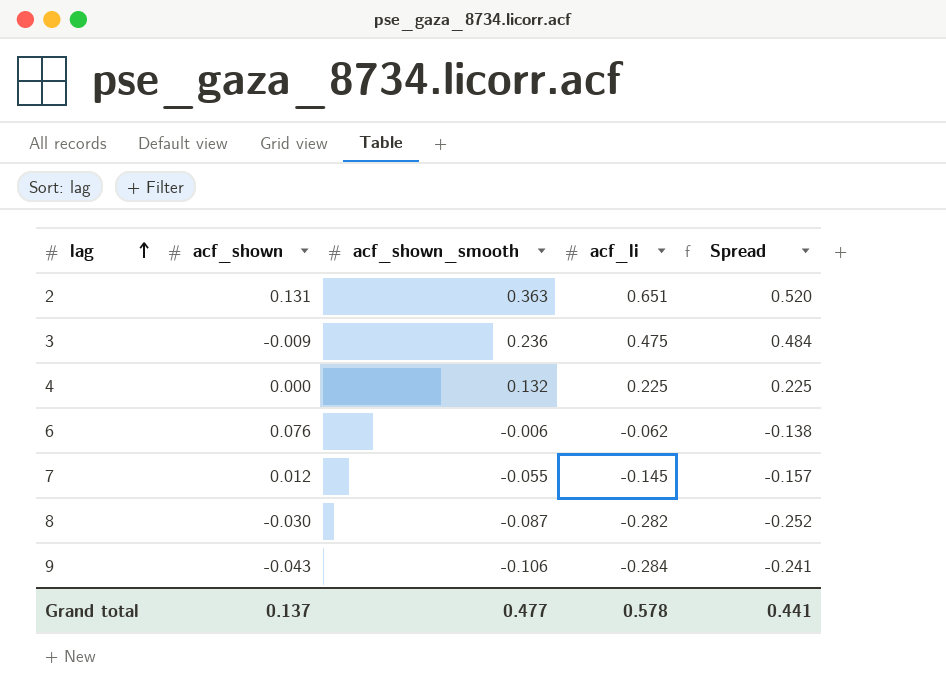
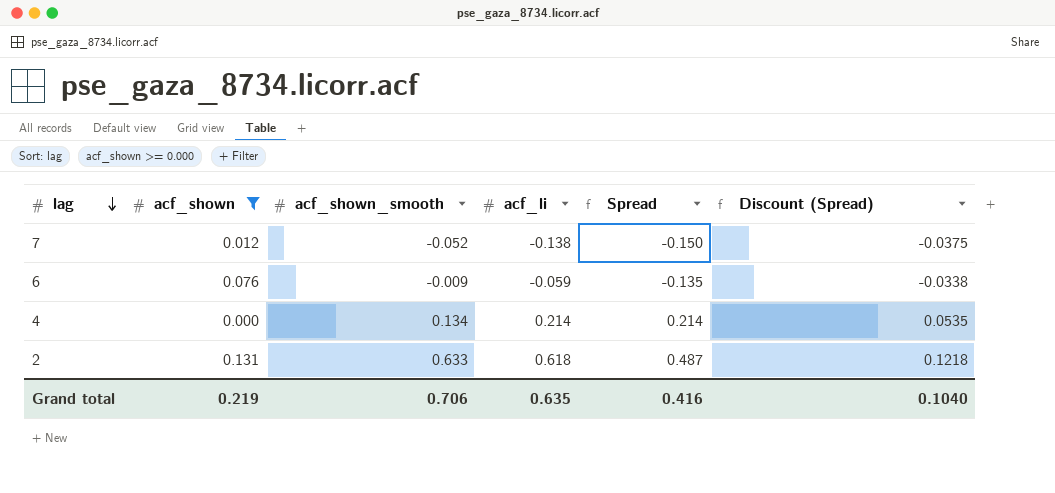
filter: none -> acf_shown >= 0.000
row order: lag ascending -> lag descending
column Discount (Spread) | formula: none -> [Spread] * 0.25
7 | acf_shown_smooth: -0.055 -> -0.052
7 | acf_li: -0.145 -> -0.138
7 | Spread: -0.157 -> -0.150
6 | acf_shown_smooth: -0.006 -> -0.009
6 | acf_li: -0.062 -> -0.059
6 | Spread: -0.138 -> -0.135
4 | acf_shown_smooth: 0.132 -> 0.134
4 | acf_li: 0.225 -> 0.214
4 | Spread: 0.225 -> 0.214
2 | acf_shown_smooth: 0.363 -> 0.633
2 | acf_li: 0.651 -> 0.618
2 | Spread: 0.520 -> 0.487
Grand total | acf_shown: 0.137 -> 0.219
Grand total | acf_shown_smooth: 0.477 -> 0.706
Grand total | acf_li: 0.578 -> 0.635
Grand total | Spread: 0.441 -> 0.416

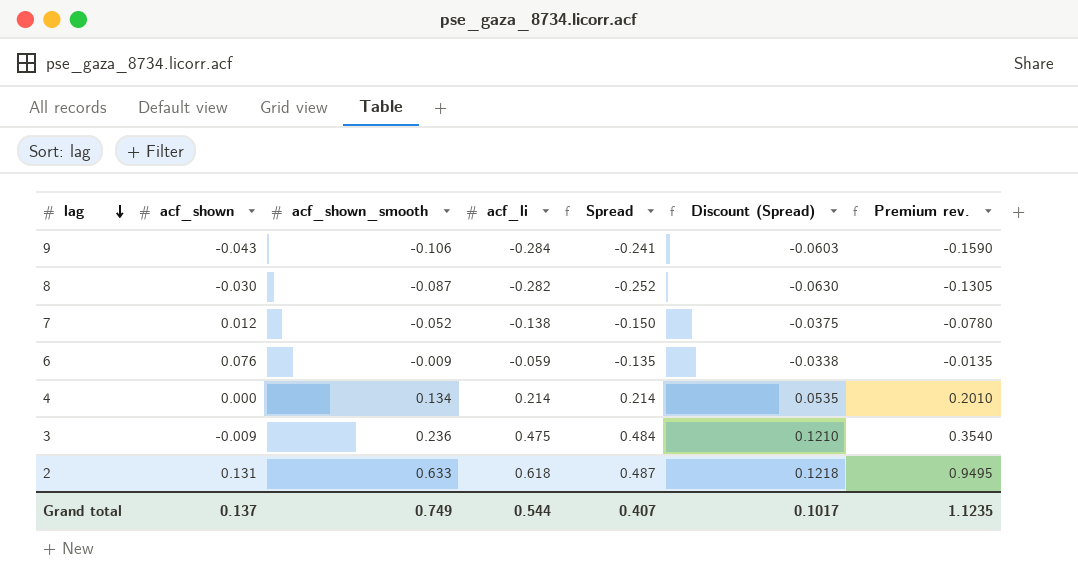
filter: acf_shown >= 0.000 -> none
column Premium rev. | formula: none -> [acf_shown_smooth] * 1.5
Grand total | acf_shown: 0.219 -> 0.137
Grand total | acf_shown_smooth: 0.706 -> 0.749
Grand total | acf_li: 0.635 -> 0.544
Grand total | Spread: 0.416 -> 0.407
Grand total | Discount (Spread): 0.1040 -> 0.1017

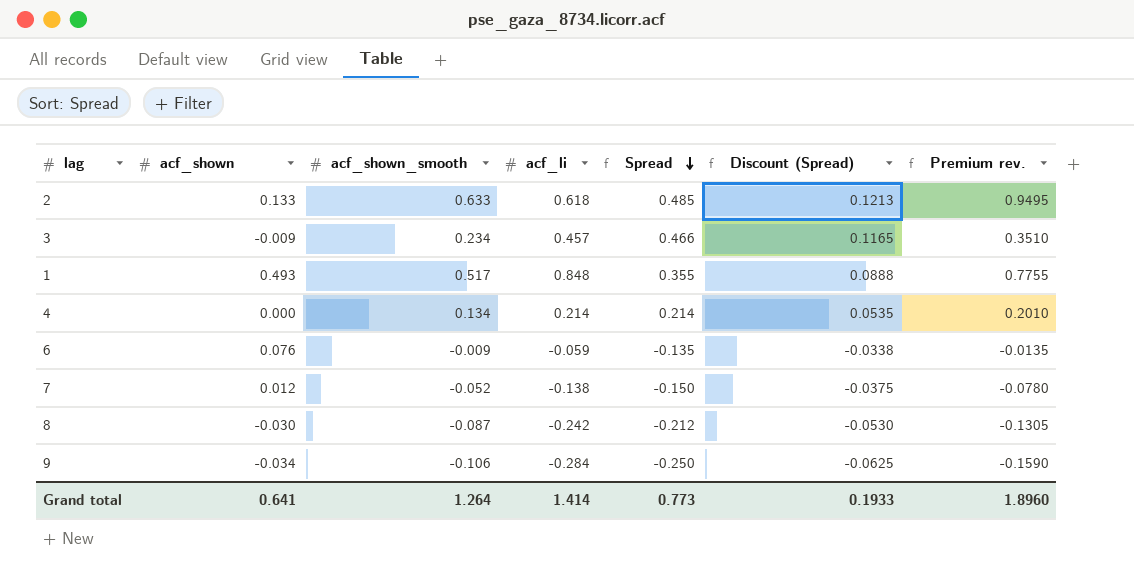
row order: lag descending -> Spread descending
2 | acf_shown: 0.131 -> 0.133
2 | Spread: 0.487 -> 0.485
2 | Discount (Spread): 0.1218 -> 0.1213
3 | acf_shown_smooth: 0.236 -> 0.234
3 | acf_li: 0.475 -> 0.457
3 | Spread: 0.484 -> 0.466
3 | Discount (Spread): 0.1210 -> 0.1165
3 | Premium rev.: 0.3540 -> 0.3510
row 1: none -> 0.493 | 0.517 | 0.848 | 0.355 | 0.0888 | 0.7755
8 | acf_li: -0.282 -> -0.242
8 | Spread: -0.252 -> -0.212
8 | Discount (Spread): -0.0630 -> -0.0530
9 | acf_shown: -0.043 -> -0.034
9 | Spread: -0.241 -> -0.250
9 | Discount (Spread): -0.0603 -> -0.0625
Grand total | acf_shown: 0.137 -> 0.641
Grand total | acf_shown_smooth: 0.749 -> 1.264
Grand total | acf_li: 0.544 -> 1.414
Grand total | Spread: 0.407 -> 0.773
Grand total | Discount (Spread): 0.1017 -> 0.1933
Grand total | Premium rev.: 1.1235 -> 1.8960

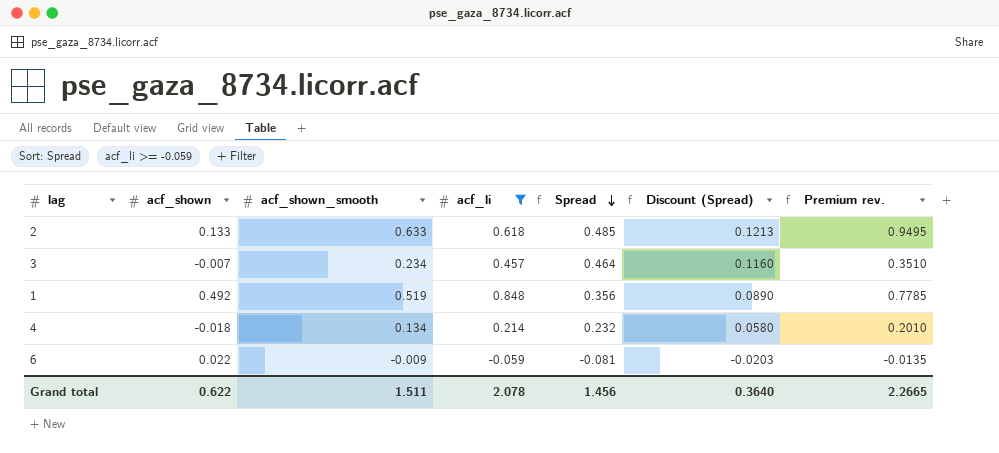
filter: none -> acf_li >= -0.059
3 | acf_shown: -0.009 -> -0.007
3 | Spread: 0.466 -> 0.464
3 | Discount (Spread): 0.1165 -> 0.1160
1 | acf_shown: 0.493 -> 0.492
1 | acf_shown_smooth: 0.517 -> 0.519
1 | Spread: 0.355 -> 0.356
1 | Discount (Spread): 0.0888 -> 0.0890
1 | Premium rev.: 0.7755 -> 0.7785
4 | acf_shown: 0.000 -> -0.018
4 | Spread: 0.214 -> 0.232
4 | Discount (Spread): 0.0535 -> 0.0580
6 | acf_shown: 0.076 -> 0.022
6 | Spread: -0.135 -> -0.081
6 | Discount (Spread): -0.0338 -> -0.0203
Grand total | acf_shown: 0.641 -> 0.622
Grand total | acf_shown_smooth: 1.264 -> 1.511
Grand total | acf_li: 1.414 -> 2.078
Grand total | Spread: 0.773 -> 1.456
Grand total | Discount (Spread): 0.1933 -> 0.3640
Grand total | Premium rev.: 1.8960 -> 2.2665

